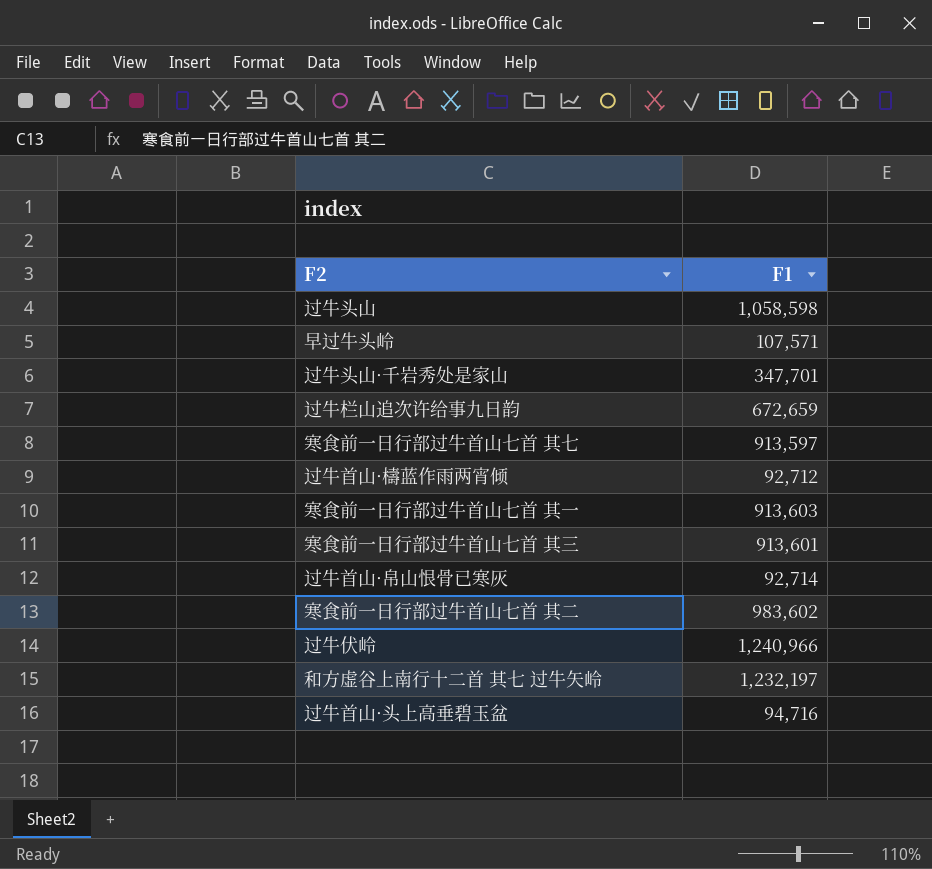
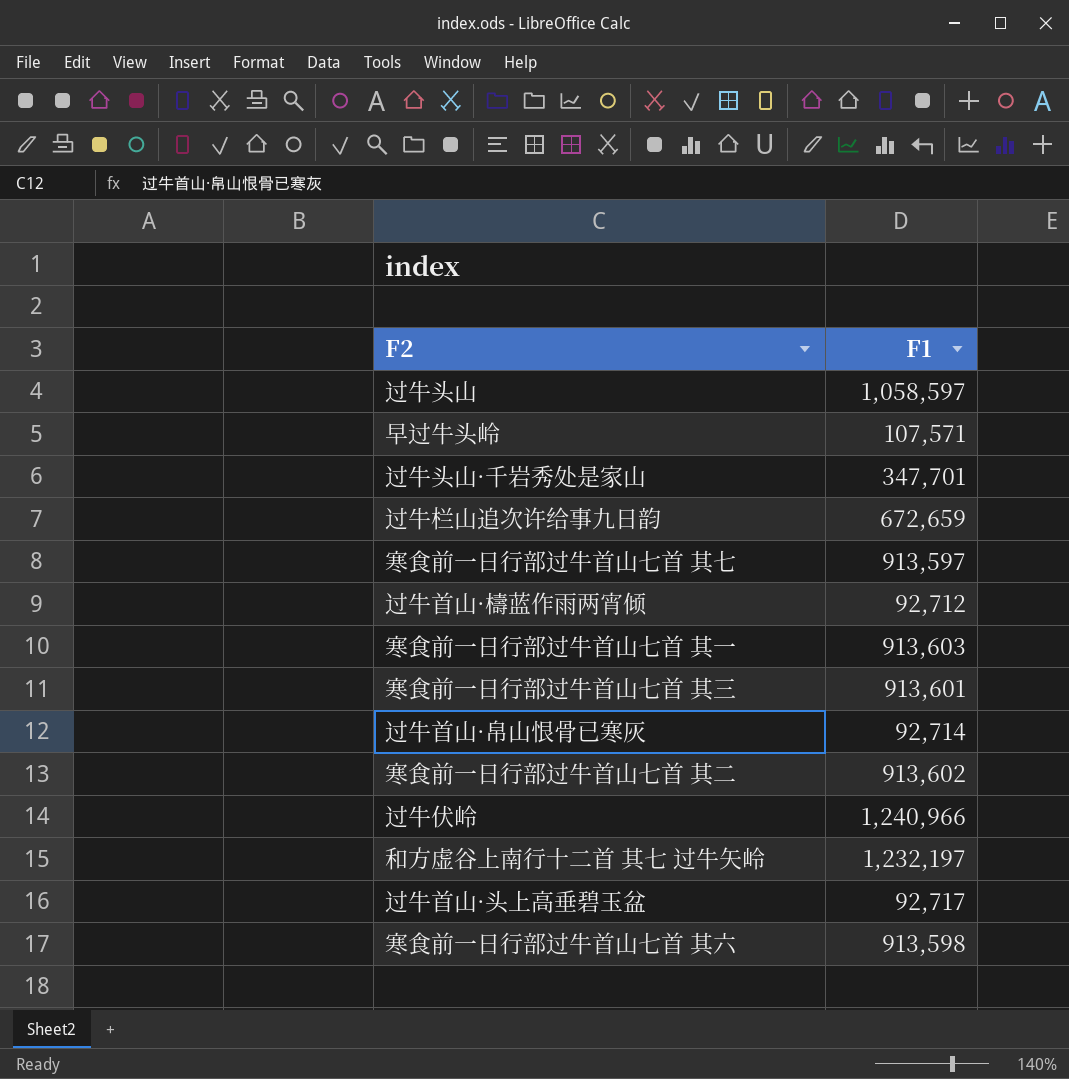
过牛头山 | F1: 1,058,598 -> 1,058,597
寒食前一日行部过牛首山七首 其二 | F1: 983,602 -> 913,602
过牛首山·头上高垂碧玉盆 | F1: 94,716 -> 92,717
row 寒食前一日行部过牛首山七首 其六: none -> 913,598

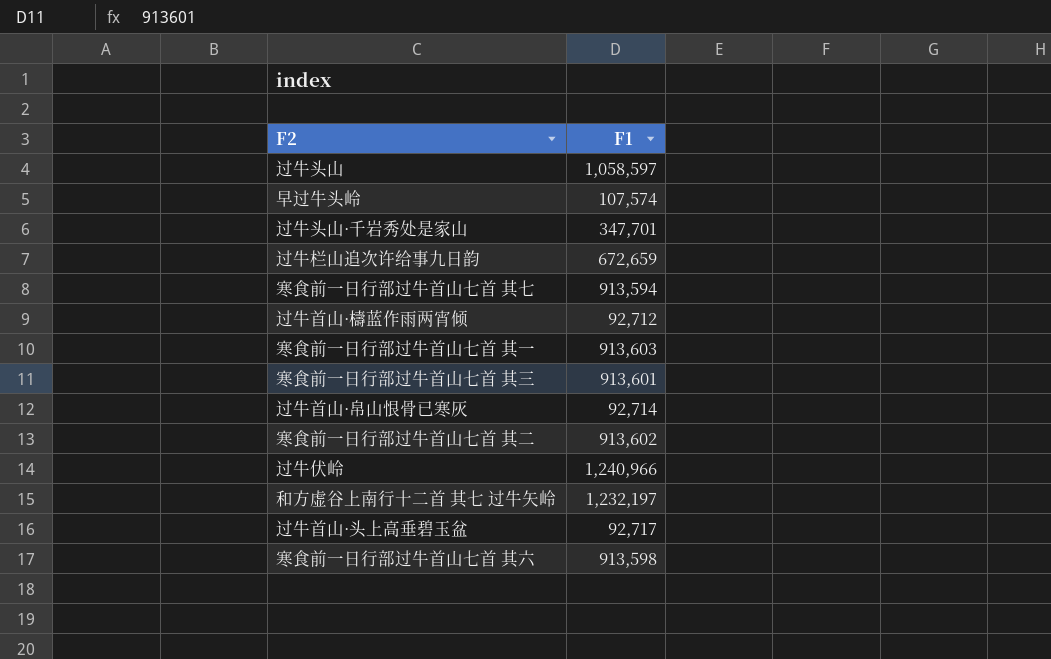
早过牛头岭 | F1: 107,571 -> 107,574
寒食前一日行部过牛首山七首 其七 | F1: 913,597 -> 913,594

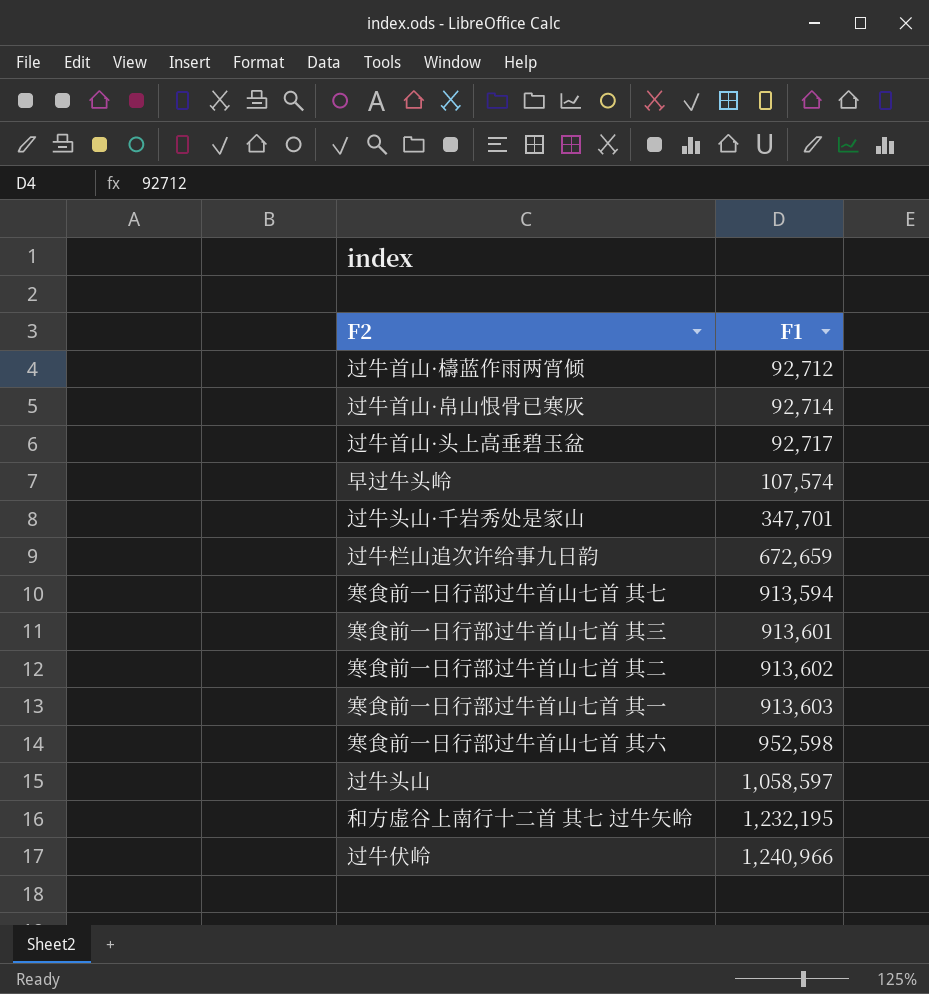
row order: none -> F1 ascending
寒食前一日行部过牛首山七首 其六 | F1: 913,598 -> 952,598
和方虚谷上南行十二首 其七 过牛矢岭 | F1: 1,232,197 -> 1,232,195

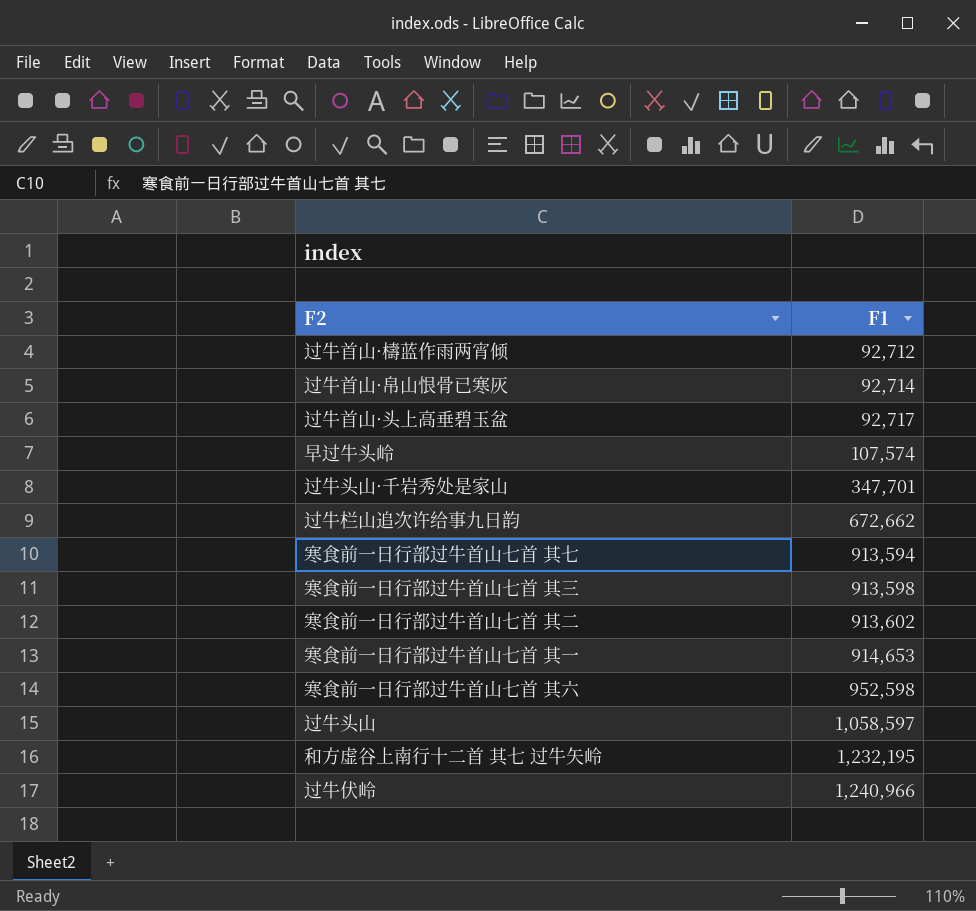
过牛栏山追次许给事九日韵 | F1: 672,659 -> 672,662
寒食前一日行部过牛首山七首 其三 | F1: 913,601 -> 913,598
寒食前一日行部过牛首山七首 其一 | F1: 913,603 -> 914,653

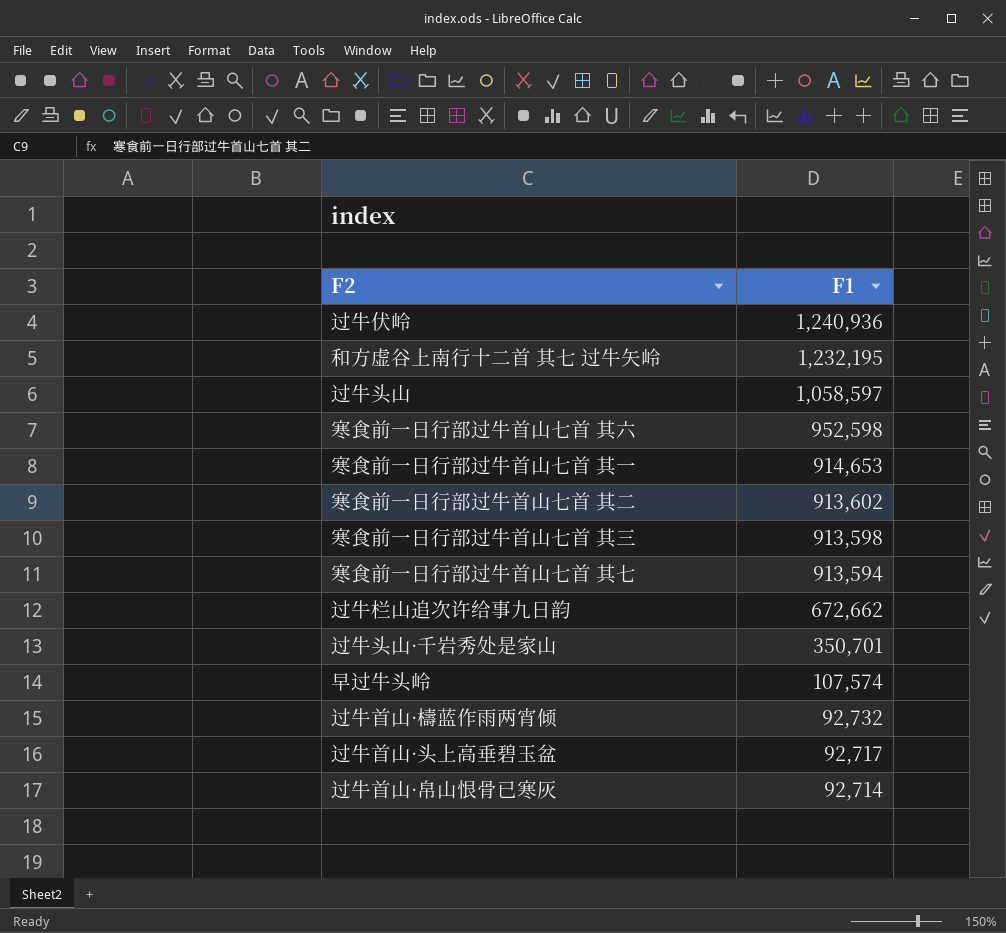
row order: F1 ascending -> F1 descending
过牛伏岭 | F1: 1,240,966 -> 1,240,936
过牛头山·千岩秀处是家山 | F1: 347,701 -> 350,701
过牛首山·檮蓝作雨两宵倾 | F1: 92,712 -> 92,732

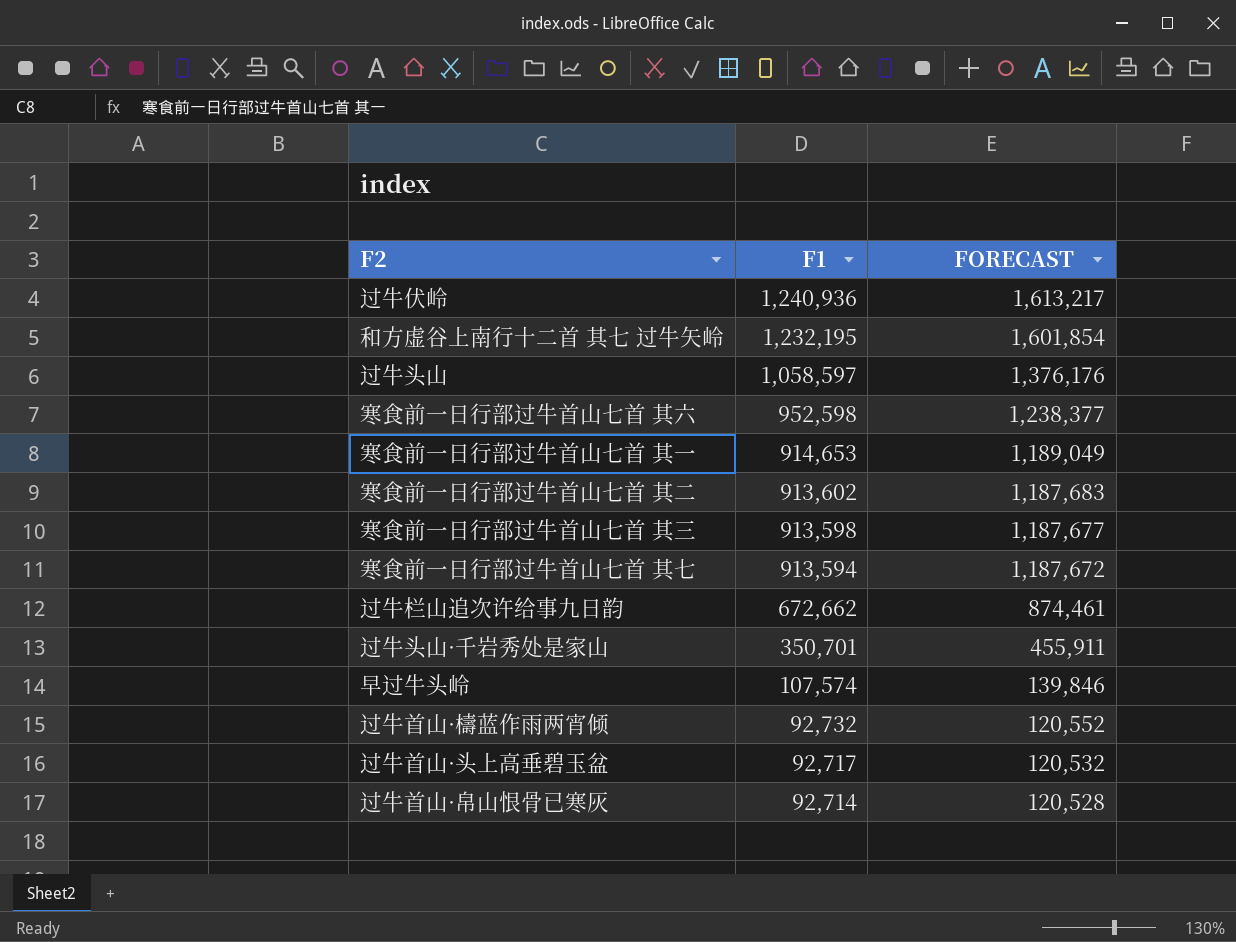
column FORECAST | formula: none -> [F1] * 1.3

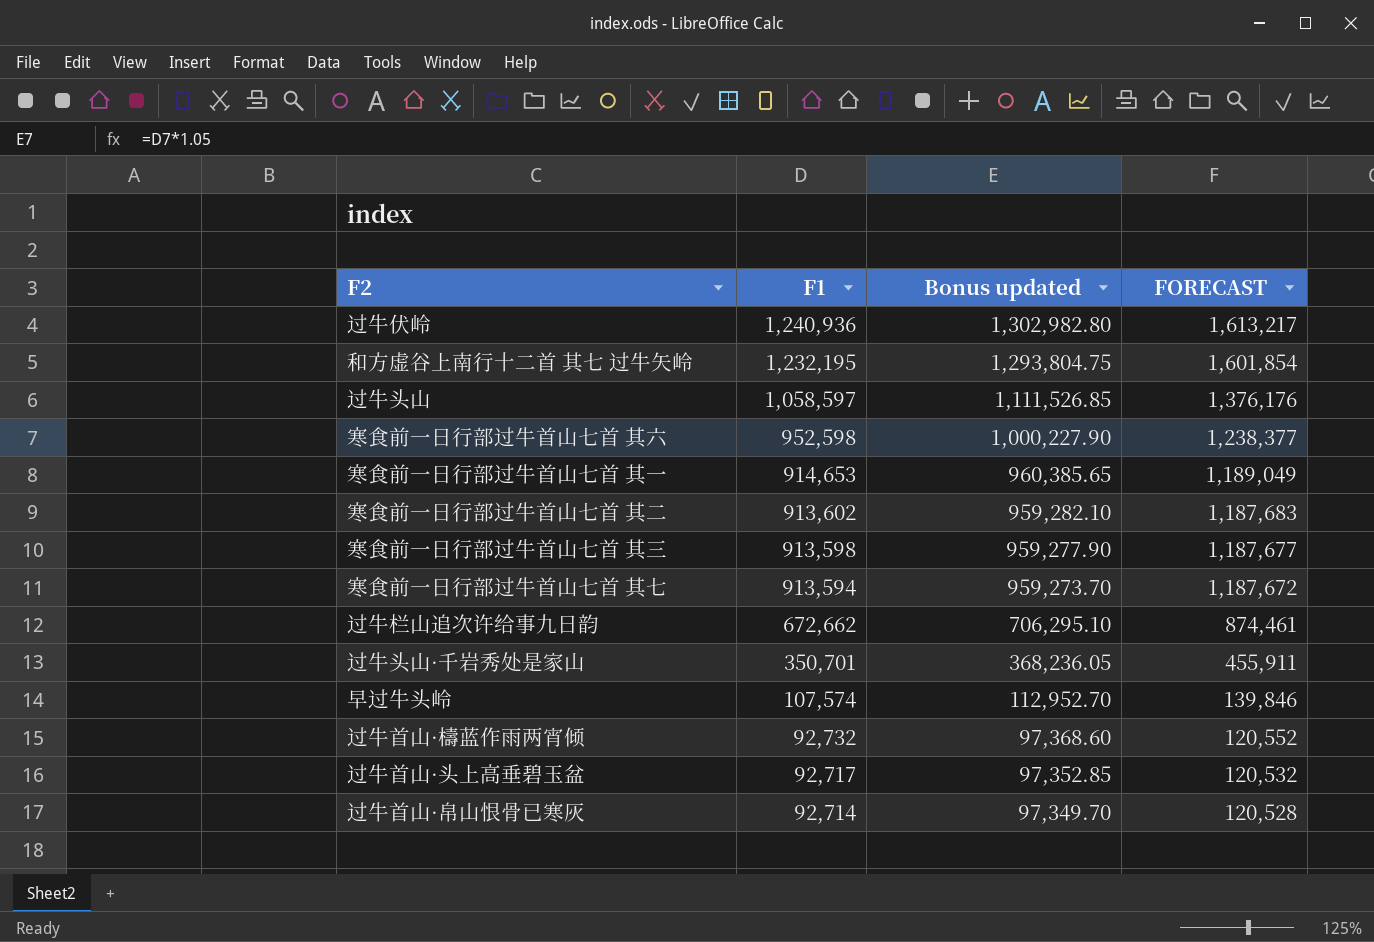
column Bonus updated | formula: none -> [F1] * 1.05

